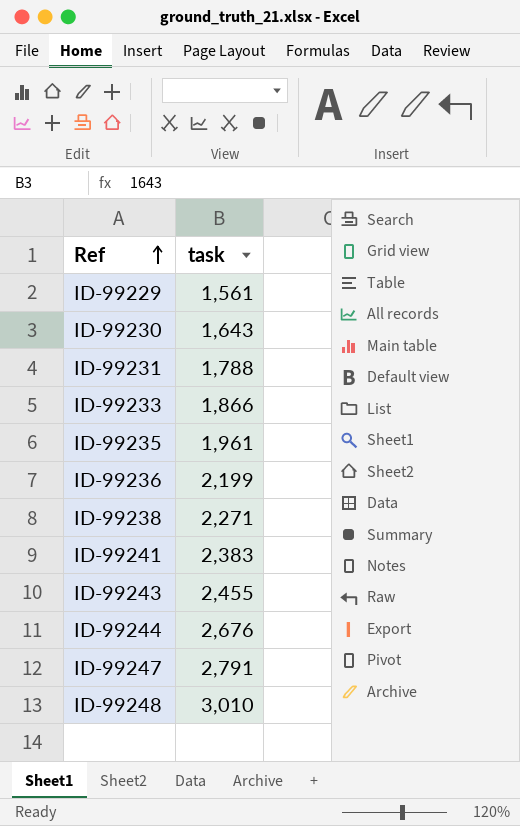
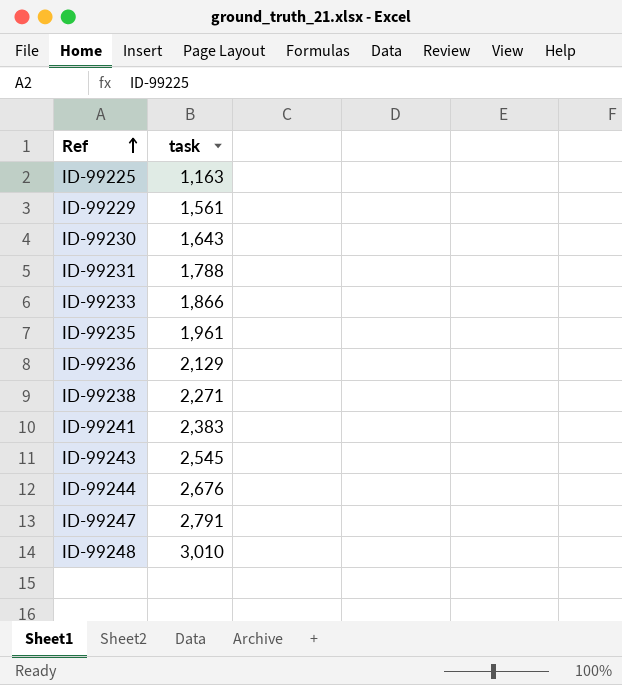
row ID-99225: none -> 1,163
ID-99236 | task: 2,199 -> 2,129
ID-99243 | task: 2,455 -> 2,545

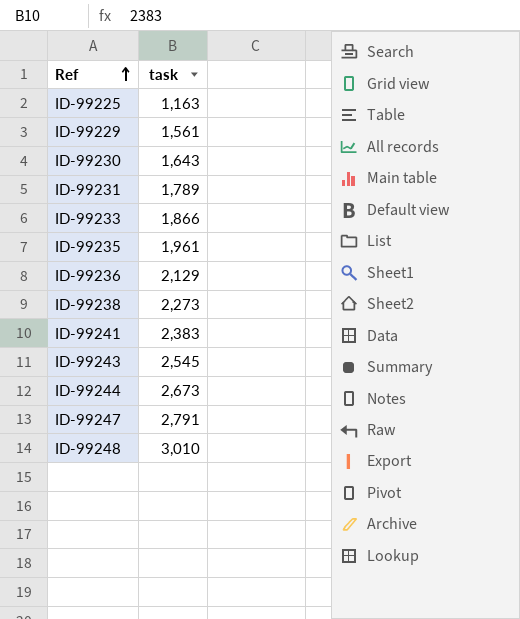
ID-99231 | task: 1,788 -> 1,789
ID-99238 | task: 2,271 -> 2,273
ID-99244 | task: 2,676 -> 2,673

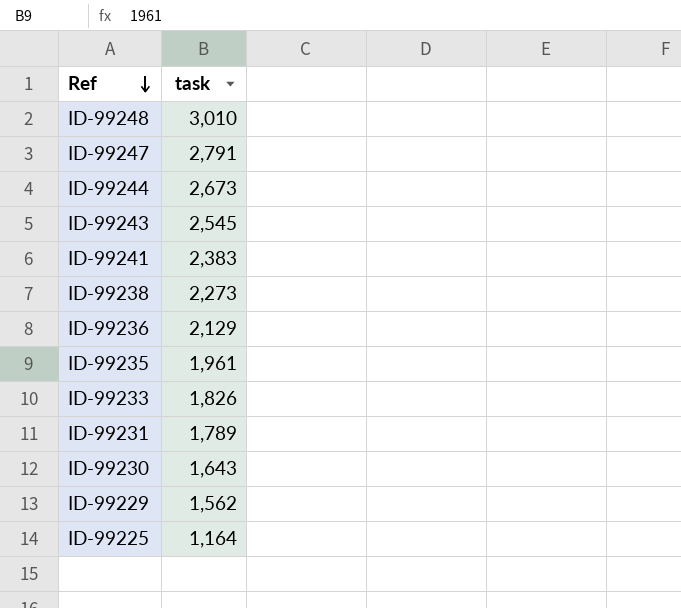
row order: Ref ascending -> Ref descending
ID-99233 | task: 1,866 -> 1,826
ID-99229 | task: 1,561 -> 1,562
ID-99225 | task: 1,163 -> 1,164

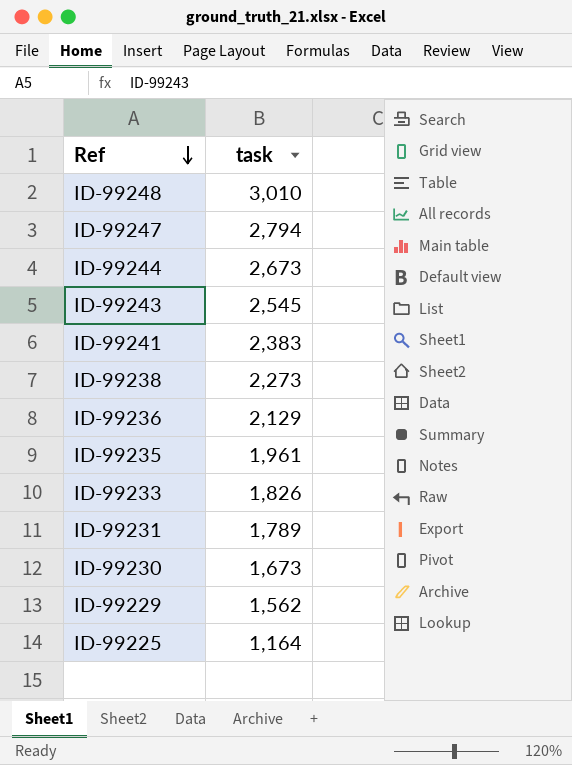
ID-99247 | task: 2,791 -> 2,794
ID-99230 | task: 1,643 -> 1,673

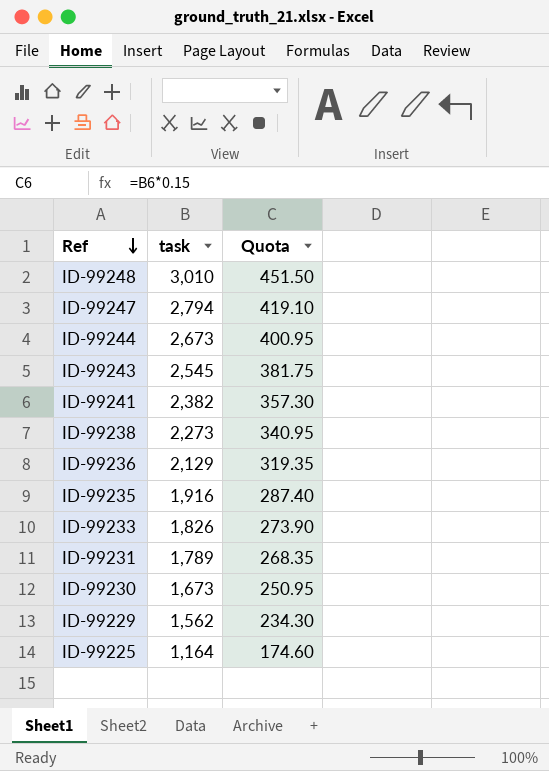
column Quota | formula: none -> [task] * 0.15
ID-99241 | task: 2,383 -> 2,382
ID-99235 | task: 1,961 -> 1,916

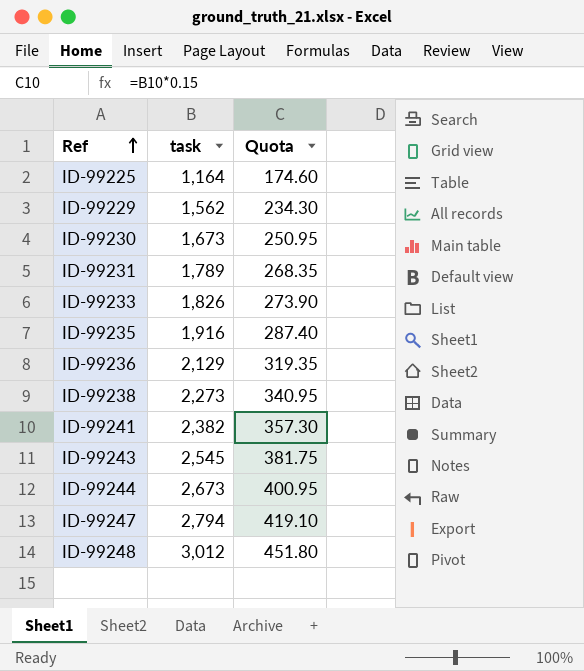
row order: Ref descending -> Ref ascending
ID-99248 | task: 3,010 -> 3,012
ID-99248 | Quota: 451.50 -> 451.80

